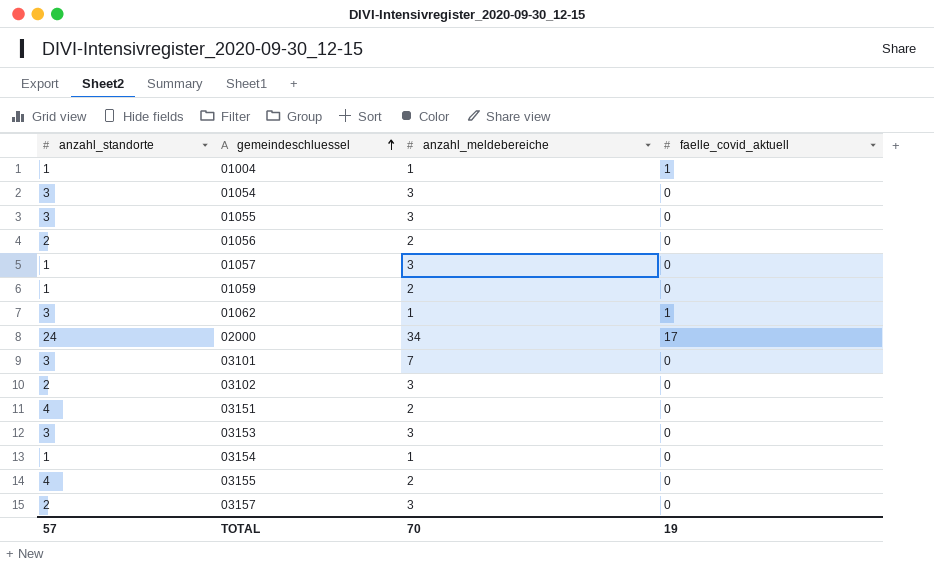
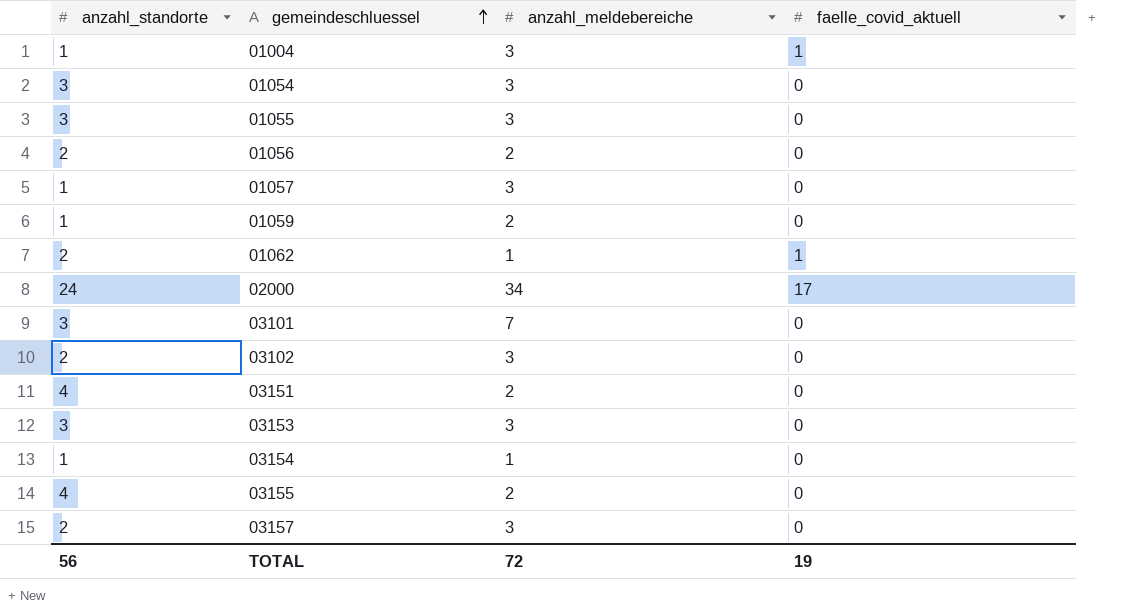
01004 | anzahl_meldebereiche: 1 -> 3
01062 | anzahl_standorte: 3 -> 2
TOTAL | anzahl_standorte: 57 -> 56
TOTAL | anzahl_meldebereiche: 70 -> 72

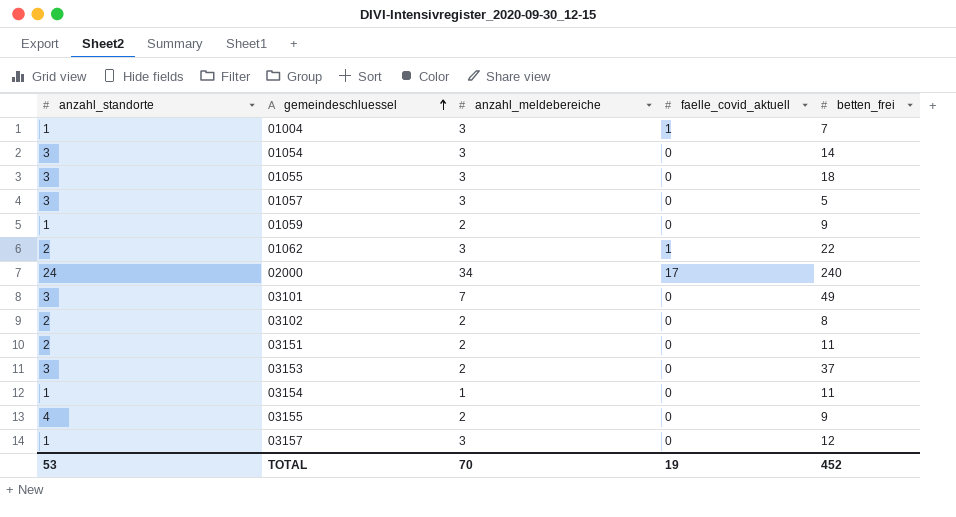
column betten_frei | position: none -> 5
row 01056: 2 | 2 | 0 -> none
01057 | anzahl_standorte: 1 -> 3
01062 | anzahl_meldebereiche: 1 -> 3
03102 | anzahl_meldebereiche: 3 -> 2
03151 | anzahl_standorte: 4 -> 2
03153 | anzahl_meldebereiche: 3 -> 2
03157 | anzahl_standorte: 2 -> 1
TOTAL | anzahl_standorte: 56 -> 53
TOTAL | anzahl_meldebereiche: 72 -> 70

